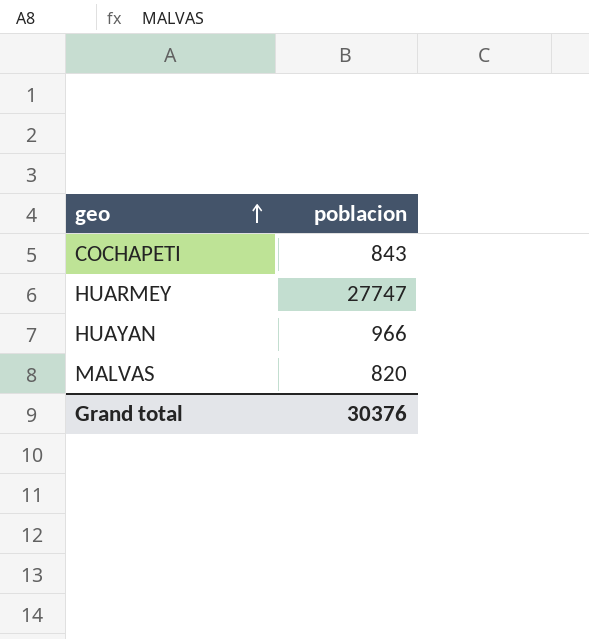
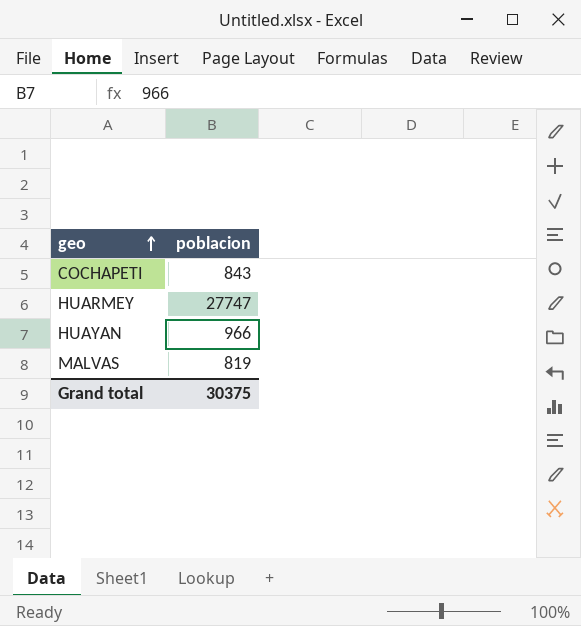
MALVAS | poblacion: 820 -> 819
Grand total | poblacion: 30376 -> 30375

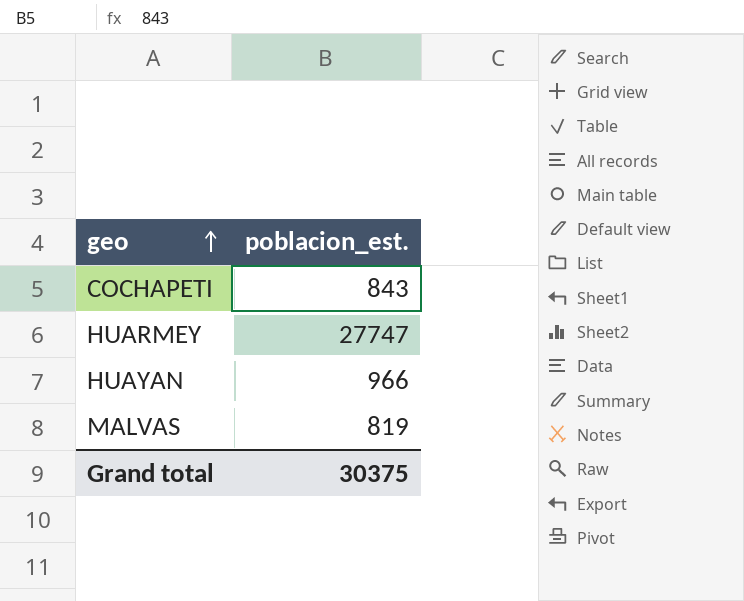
column name: poblacion -> poblacion_est.

